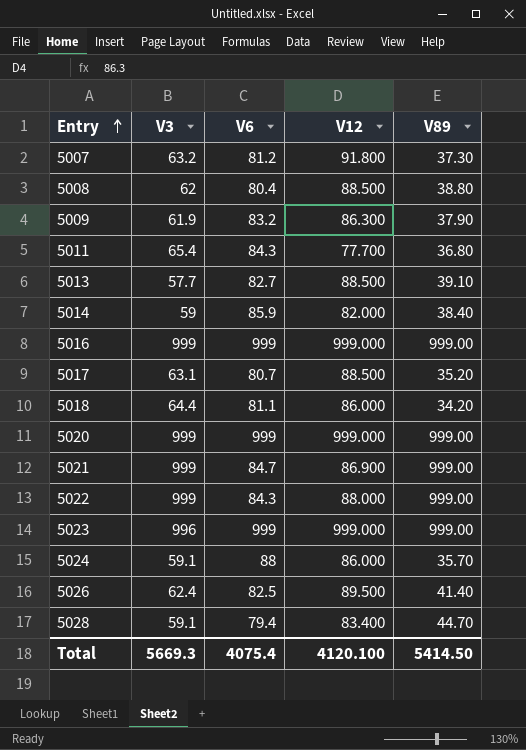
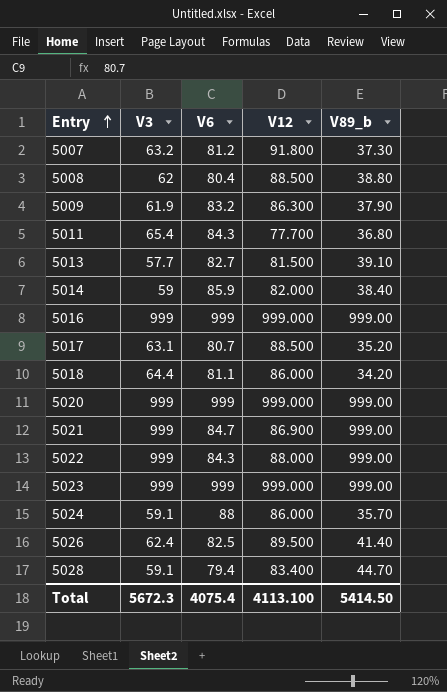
column name: V89 -> V89_b
5013 | V12: 88.500 -> 81.500
5023 | V3: 996 -> 999
Total | V3: 5669.3 -> 5672.3
Total | V12: 4120.100 -> 4113.100

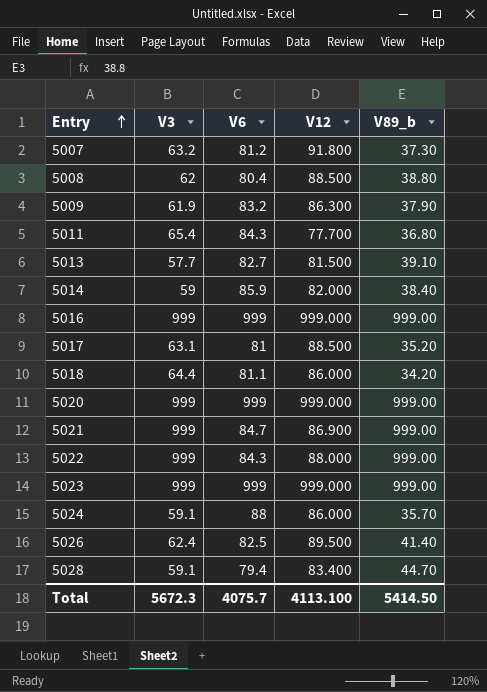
5017 | V6: 80.7 -> 81
Total | V6: 4075.4 -> 4075.7

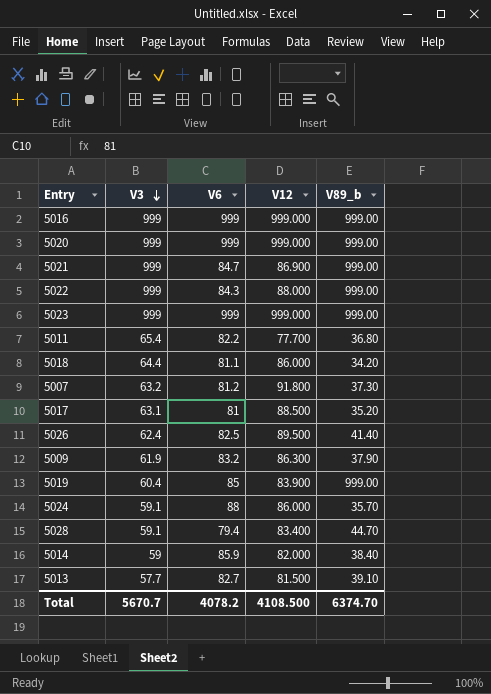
row order: Entry ascending -> V3 descending
row 5008: 62 | 80.4 | 88.500 | 38.80 -> none
5011 | V6: 84.3 -> 82.2
row 5019: none -> 60.4 | 85 | 83.900 | 999.00
Total | V3: 5672.3 -> 5670.7
Total | V6: 4075.7 -> 4078.2
Total | V12: 4113.100 -> 4108.500
Total | V89_b: 5414.50 -> 6374.70

